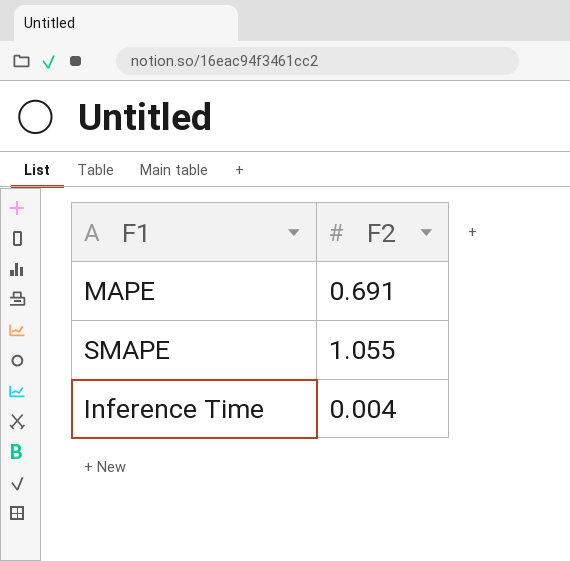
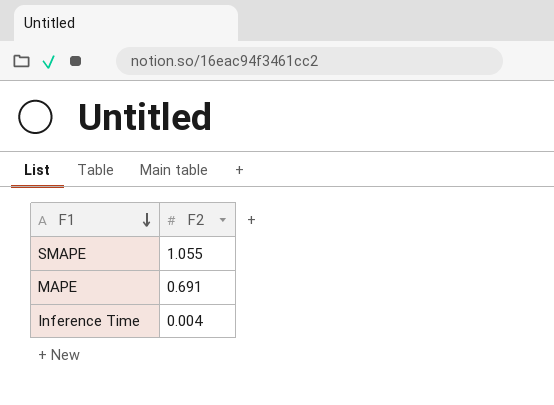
row order: none -> F1 descending

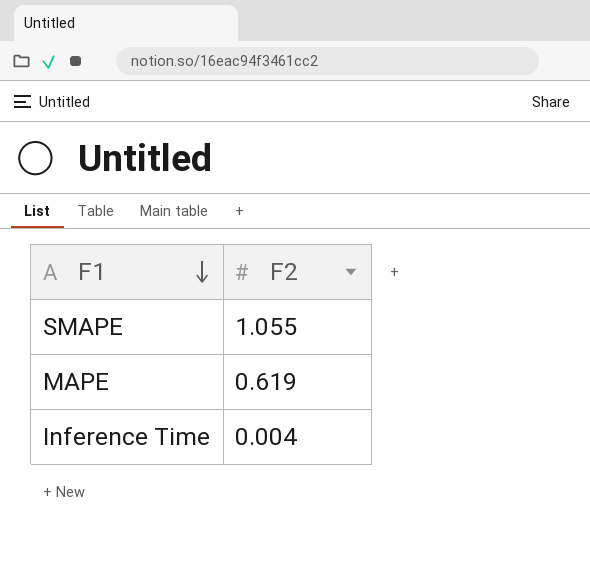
MAPE | F2: 0.691 -> 0.619

